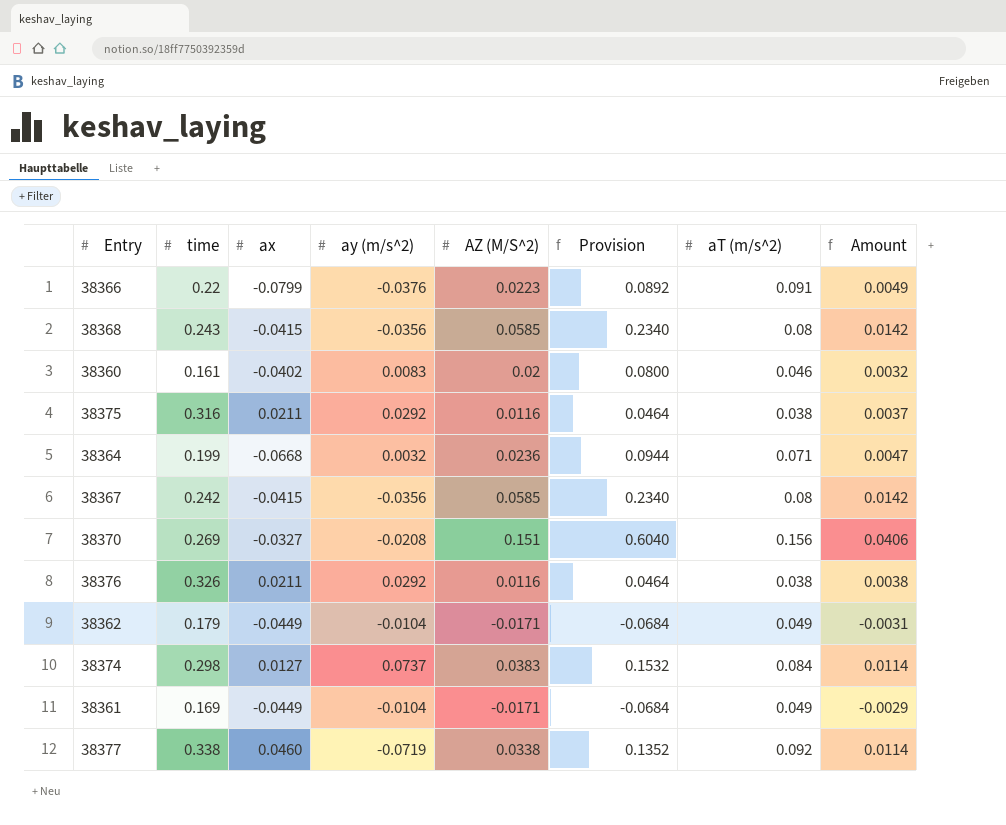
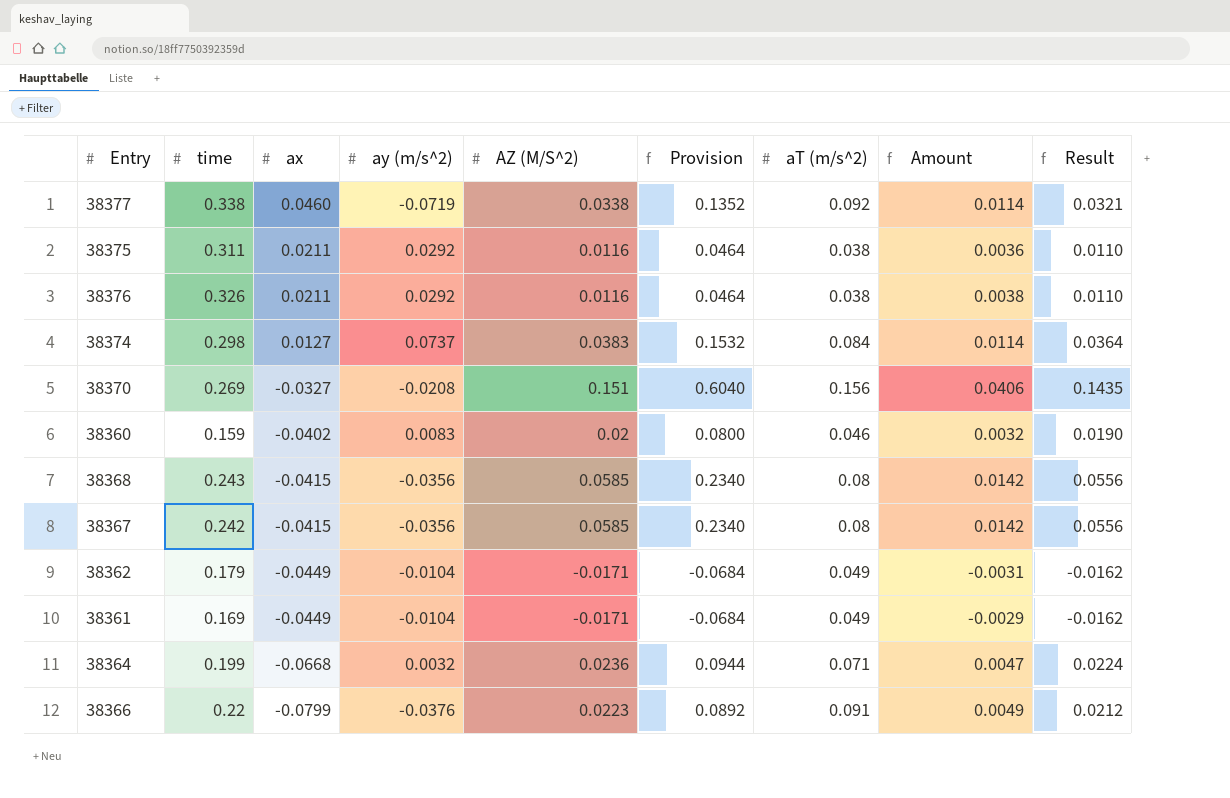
row order: none -> ax descending
column Result | formula: none -> [AZ (M/S^2)] * 0.95
38375 | time: 0.316 -> 0.311
38375 | Amount: 0.0037 -> 0.0036
38360 | time: 0.161 -> 0.159

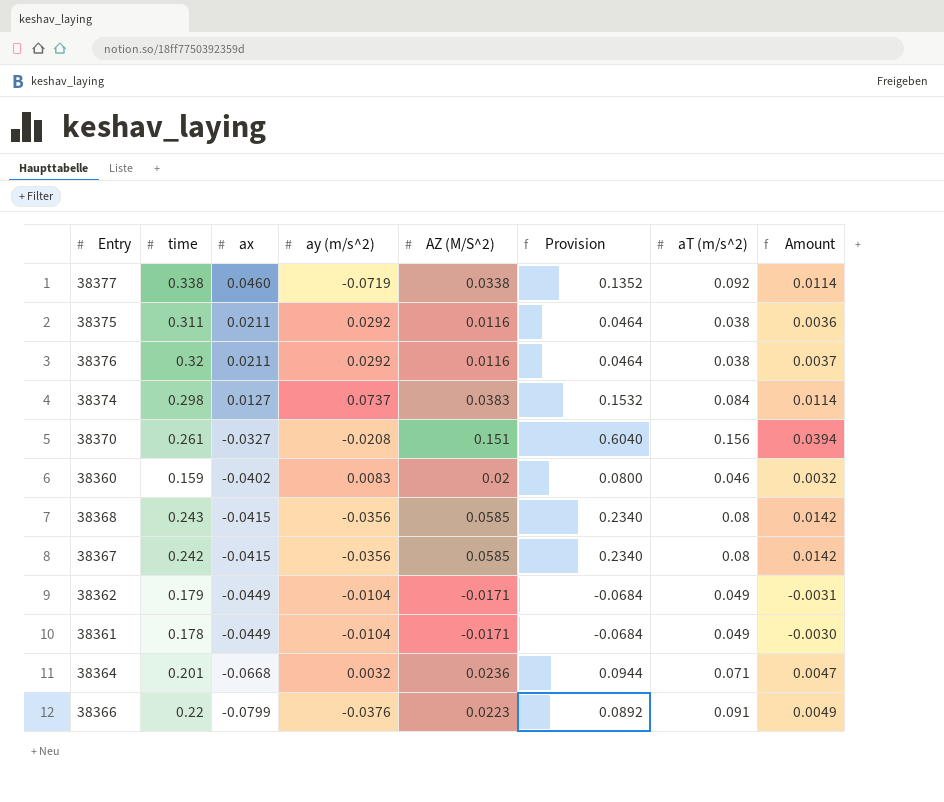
column Result | formula: [AZ (M/S^2)] * 0.95 -> none
38376 | time: 0.326 -> 0.32
38376 | Amount: 0.0038 -> 0.0037
38370 | time: 0.269 -> 0.261
38370 | Amount: 0.0406 -> 0.0394
38361 | time: 0.169 -> 0.178
38361 | Amount: -0.0029 -> -0.0030
38364 | time: 0.199 -> 0.201

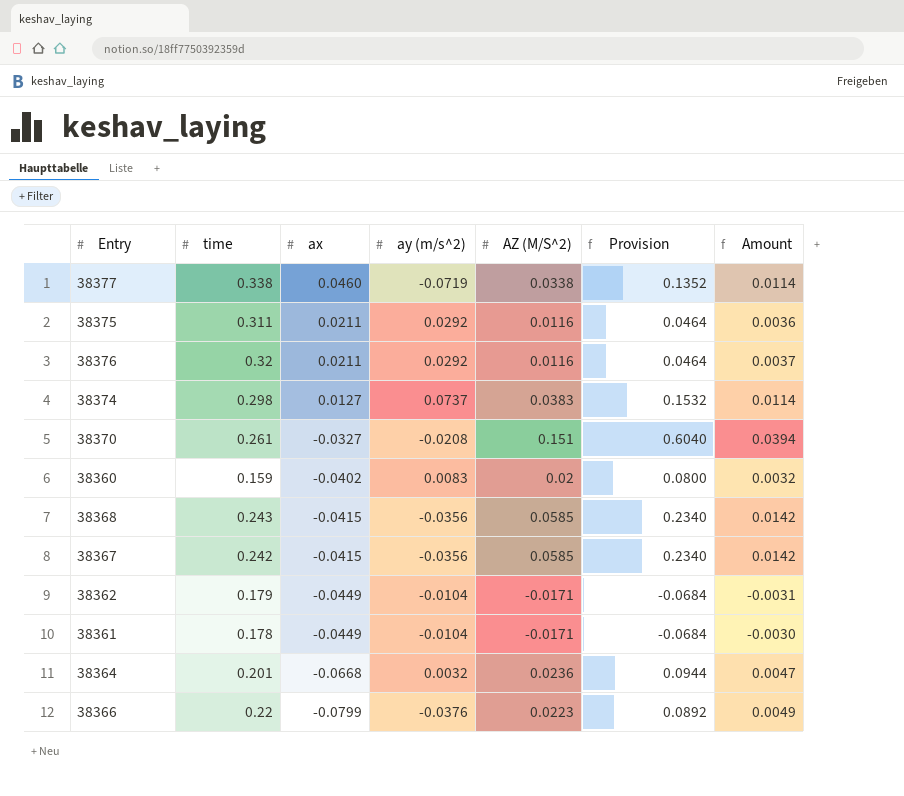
column aT (m/s^2) | position: 7 -> none

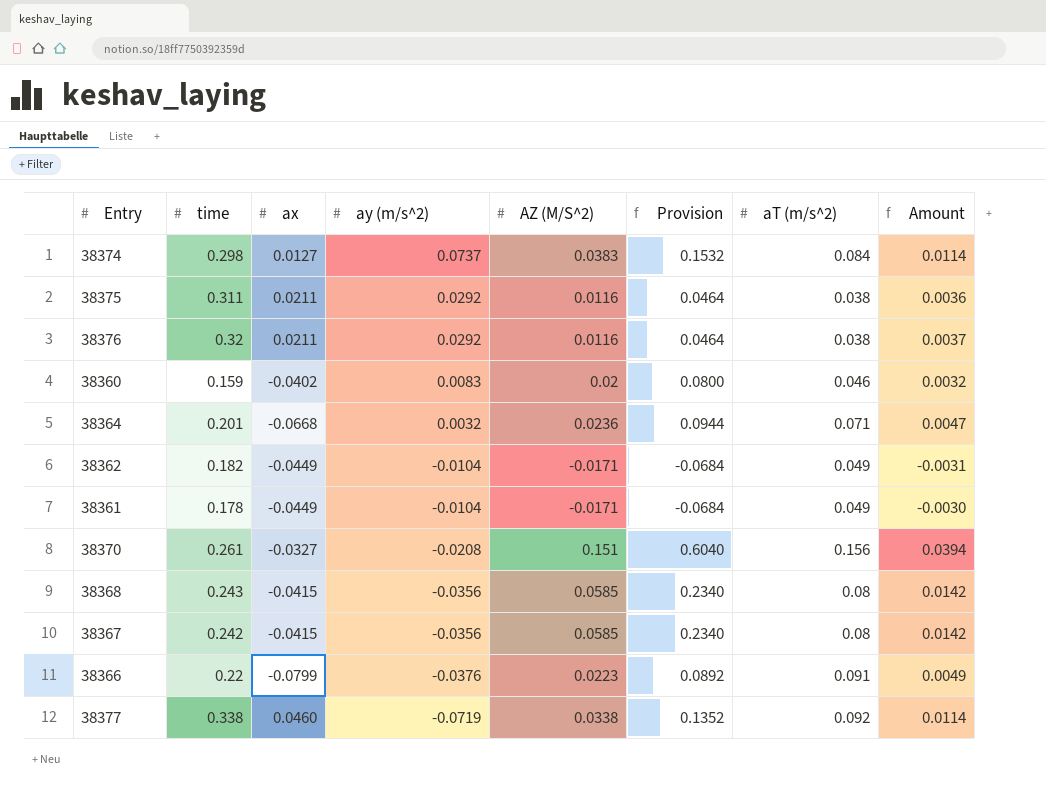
row order: ax descending -> ay (m/s^2) descending
column aT (m/s^2) | position: none -> 7
38362 | time: 0.179 -> 0.182

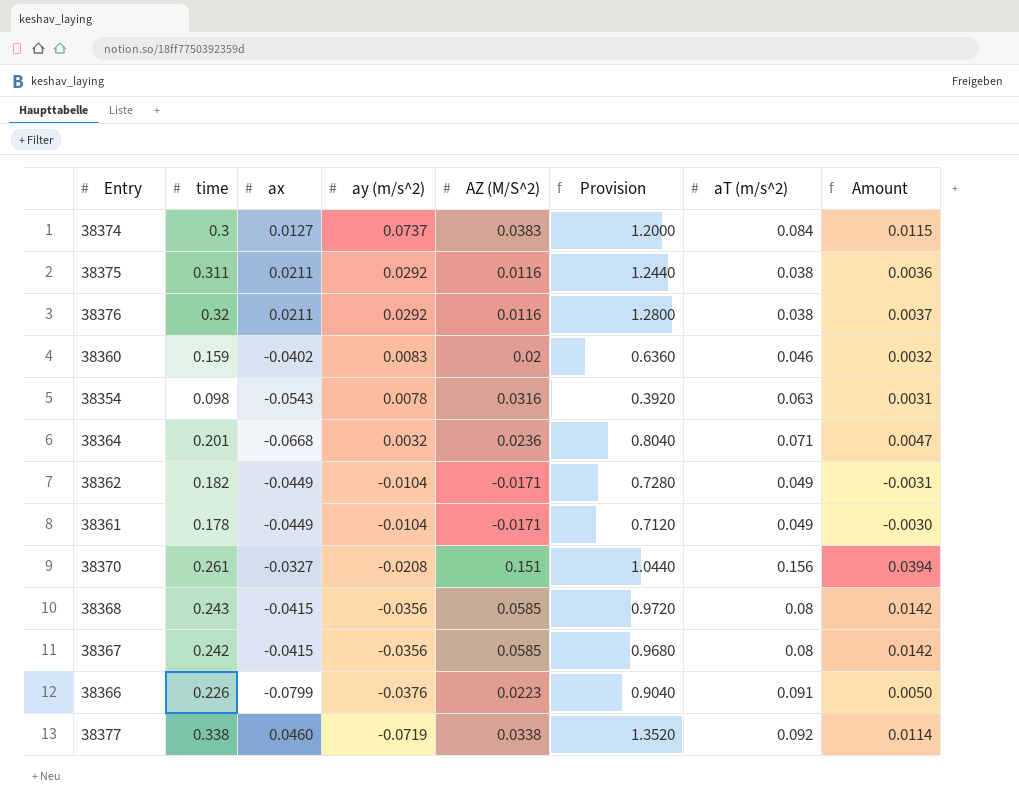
column Provision | formula: [AZ (M/S^2)] * 4 -> [time] * 4
38374 | time: 0.298 -> 0.3
38374 | Amount: 0.0114 -> 0.0115
row 38354: none -> 0.098 | -0.0543 | 0.0078 | 0.0316 | 0.3920 | 0.063 | 0.0031
38366 | time: 0.22 -> 0.226
38366 | Amount: 0.0049 -> 0.0050

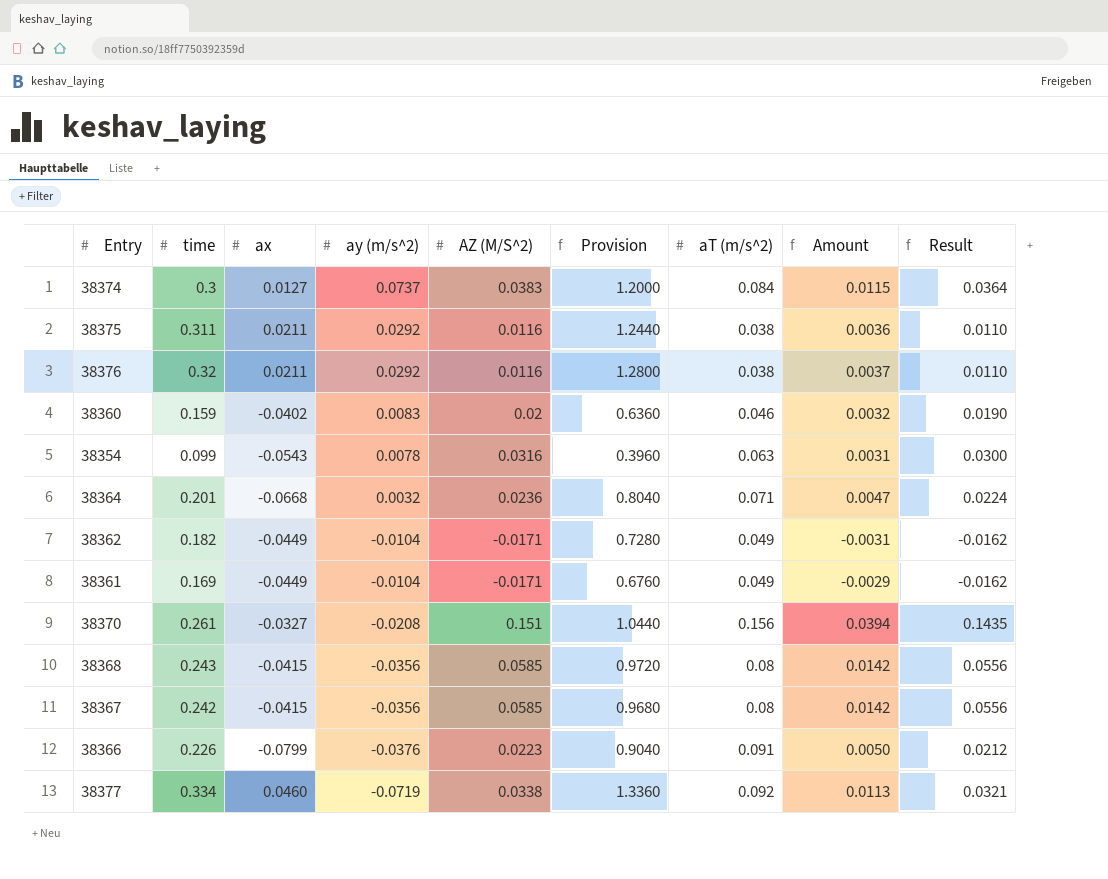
column Result | formula: none -> [AZ (M/S^2)] * 0.95
38354 | time: 0.098 -> 0.099
38354 | Provision: 0.3920 -> 0.3960
38361 | time: 0.178 -> 0.169
38361 | Provision: 0.7120 -> 0.6760
38361 | Amount: -0.0030 -> -0.0029
38377 | time: 0.338 -> 0.334
38377 | Provision: 1.3520 -> 1.3360
38377 | Amount: 0.0114 -> 0.0113

